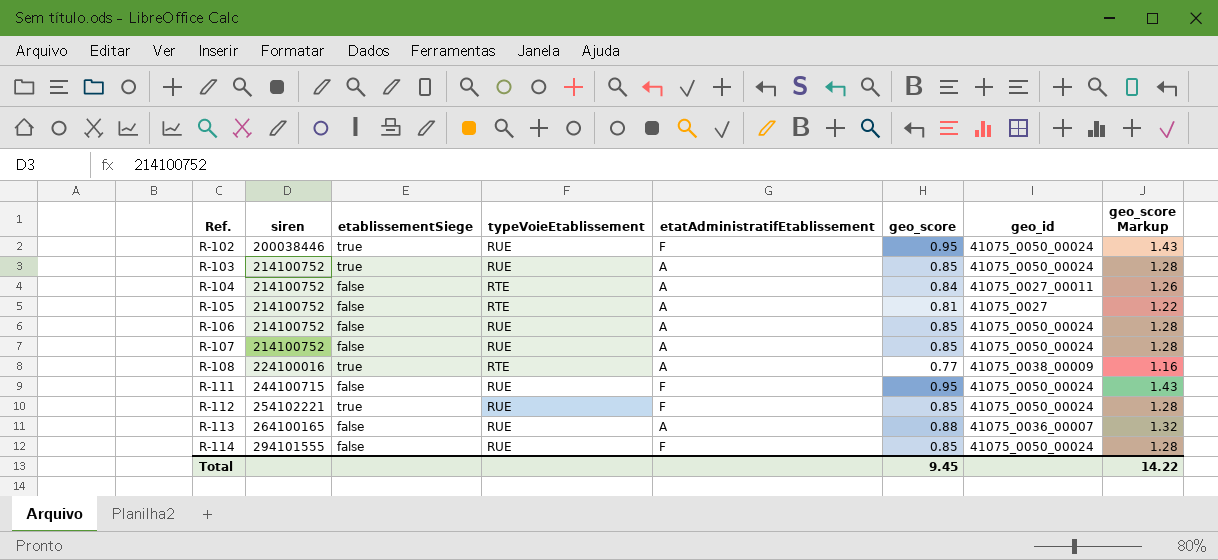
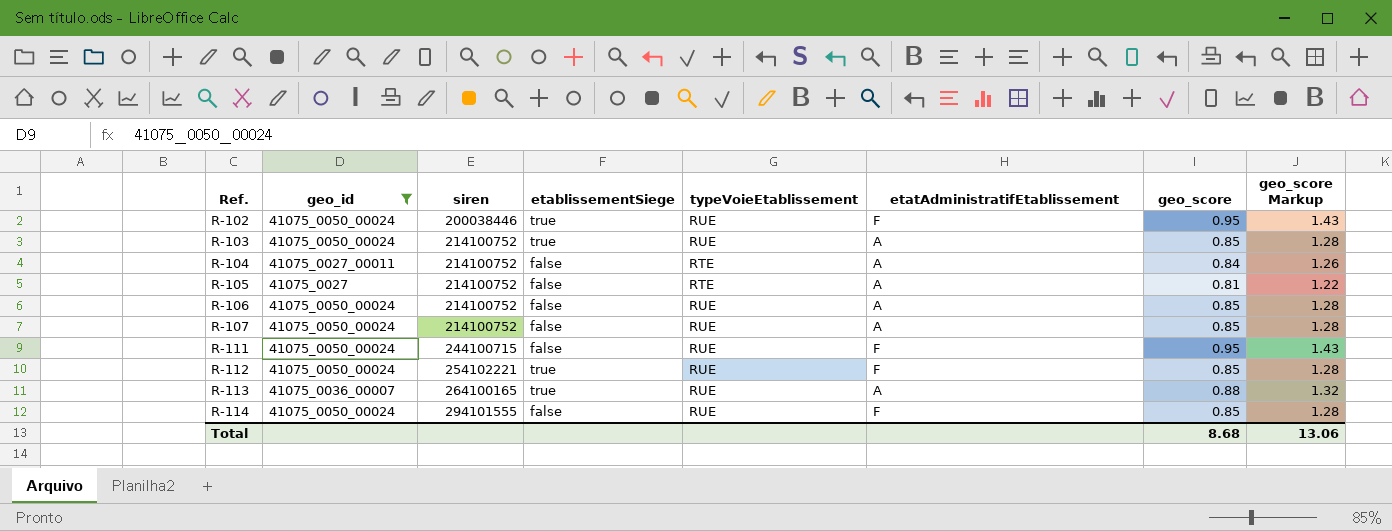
filter: none -> geo_id != 41075_0038_00009
column geo_id | position: 7 -> 2
R-113 | etablissementSiege: false -> true
Total | geo_score: 9.45 -> 8.68
Total | geo_score Markup: 14.22 -> 13.06

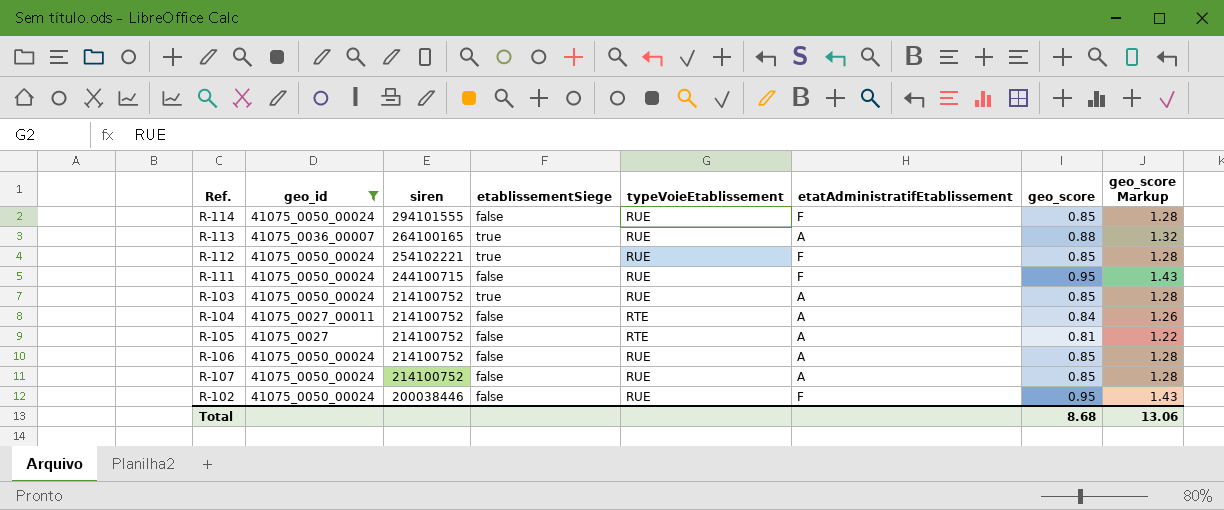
row order: Ref. ascending -> siren descending
R-102 | etablissementSiege: true -> false

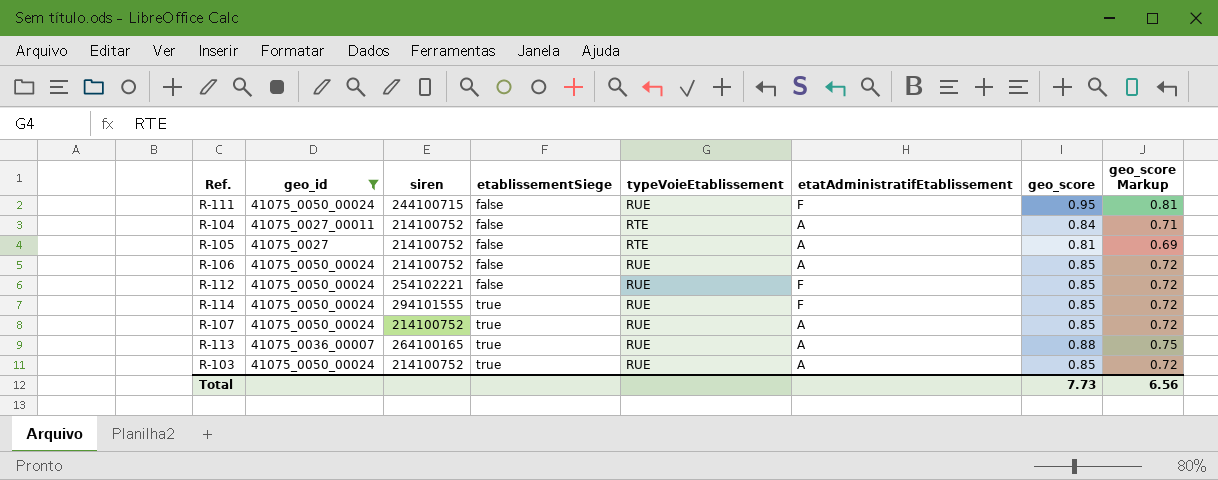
row order: siren descending -> etablissementSiege ascending
column geo_score Markup | formula: [geo_score] * 1.5 -> [geo_score] * 0.85
row R-102: 41075_0050_00024 | 200038446 | false | RUE | F | 0.95 | 1.43 -> none
R-112 | etablissementSiege: true -> false
R-114 | etablissementSiege: false -> true
R-107 | etablissementSiege: false -> true
Total | geo_score: 8.68 -> 7.73
Total | geo_score Markup: 13.06 -> 6.56

